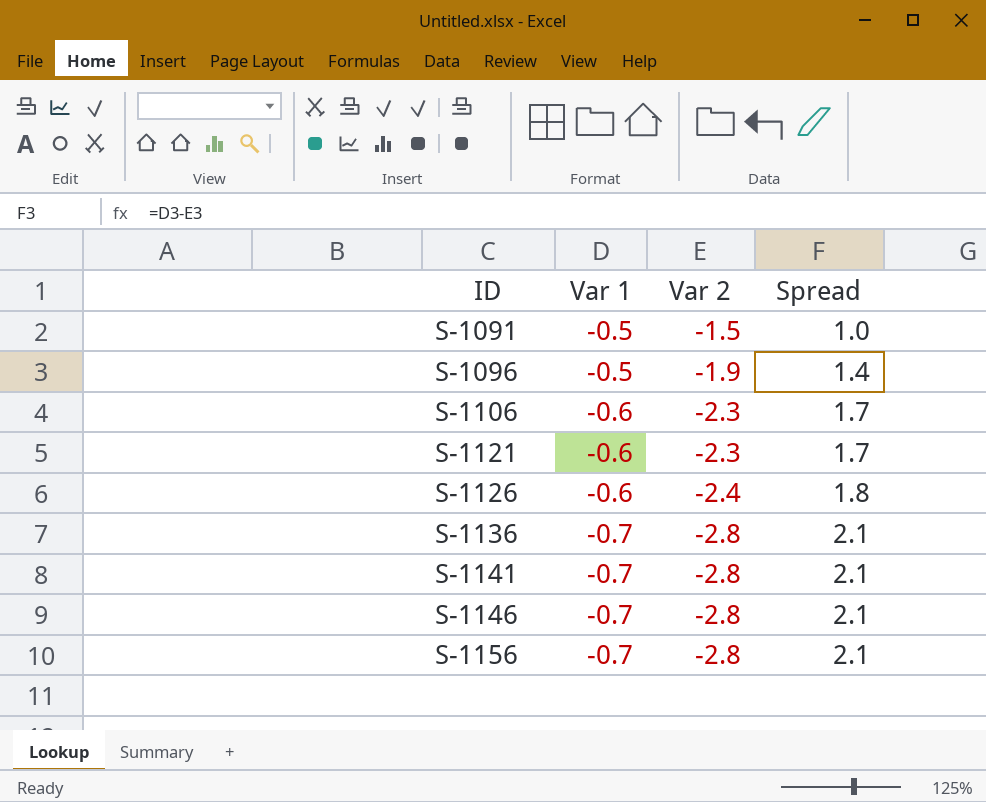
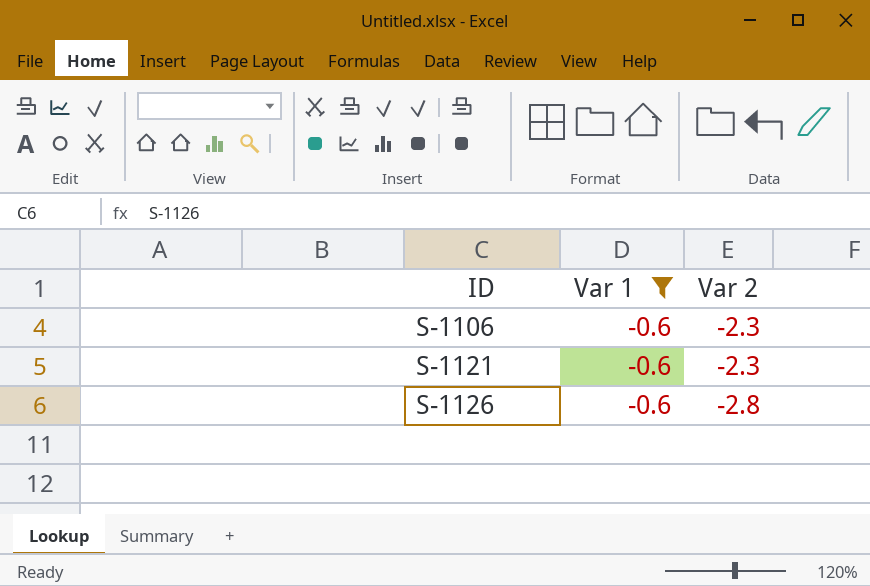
filter: none -> Var 1 = -0.6
column Spread | formula: [Var 1] - [Var 2] -> none
S-1126 | Var 2: -2.4 -> -2.8

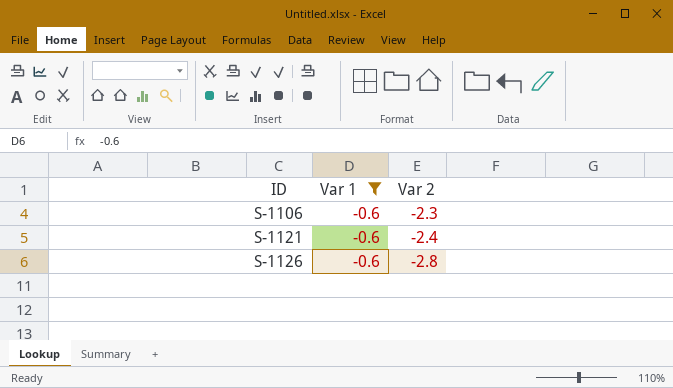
S-1121 | Var 2: -2.3 -> -2.4

